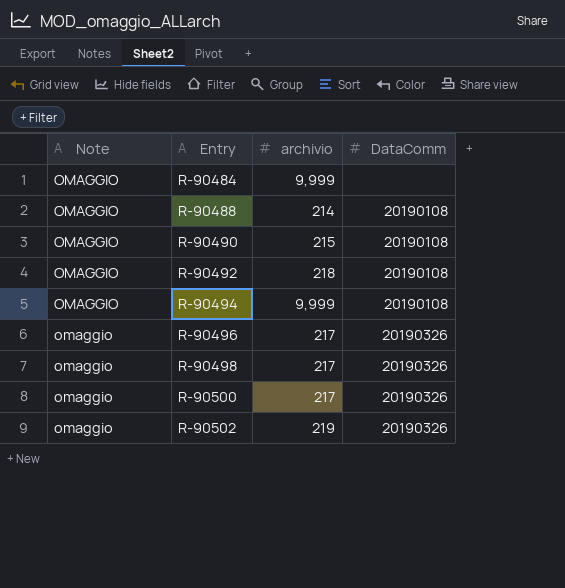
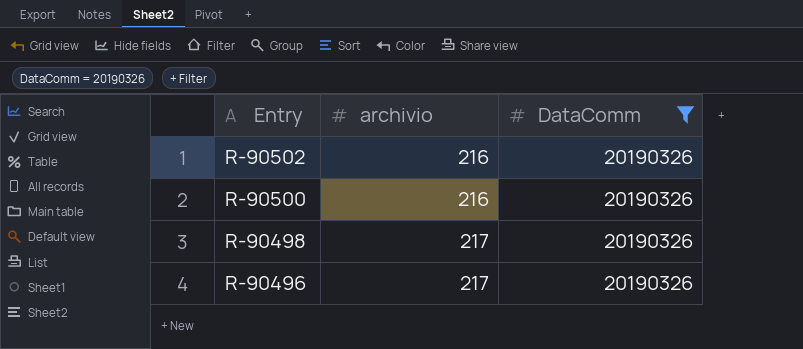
filter: none -> DataComm = 20190326
row order: Entry ascending -> Entry descending
column Note | position: 1 -> none
R-90502 | archivio: 219 -> 216
R-90500 | archivio: 217 -> 216

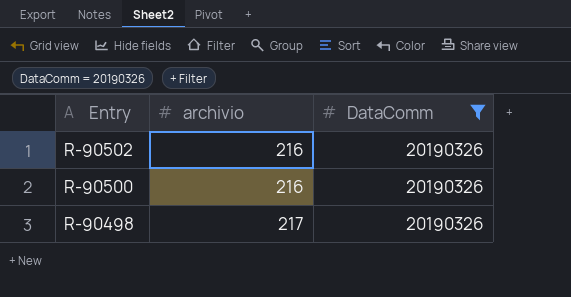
row R-90496: 217 | 20190326 -> none

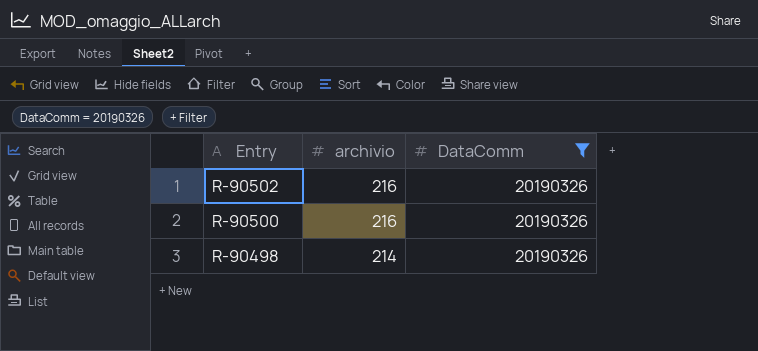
R-90498 | archivio: 217 -> 214

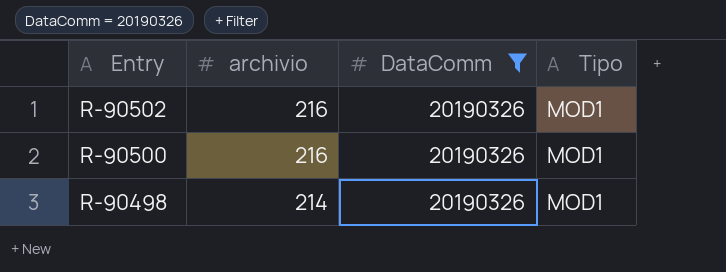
column Tipo | position: none -> 4

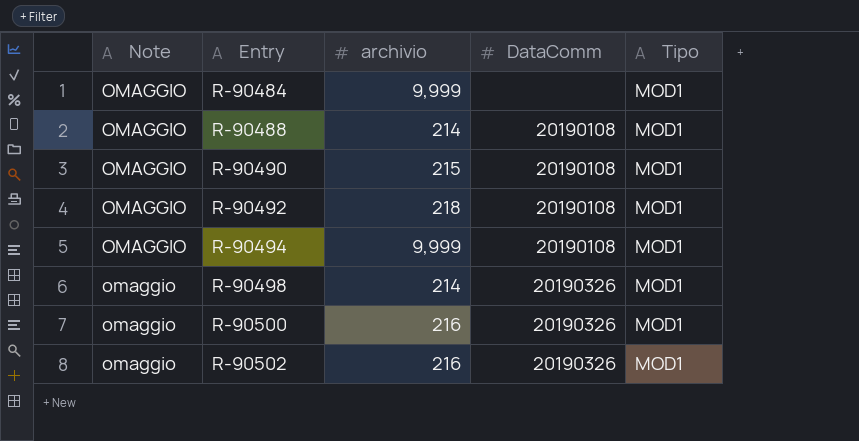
filter: DataComm = 20190326 -> none
row order: Entry descending -> Entry ascending
column Note | position: none -> 1

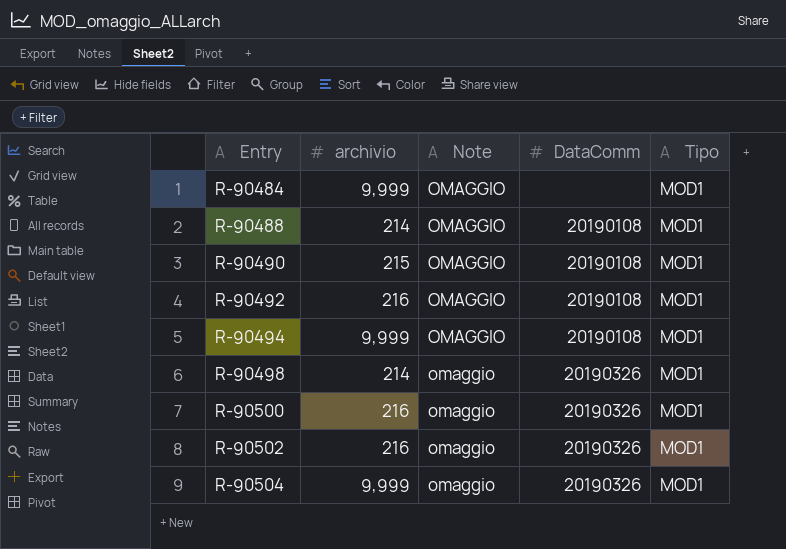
column Note | position: 1 -> 3
R-90492 | archivio: 218 -> 216
row R-90504: none -> 9,999 | omaggio | 20190326 | MOD1

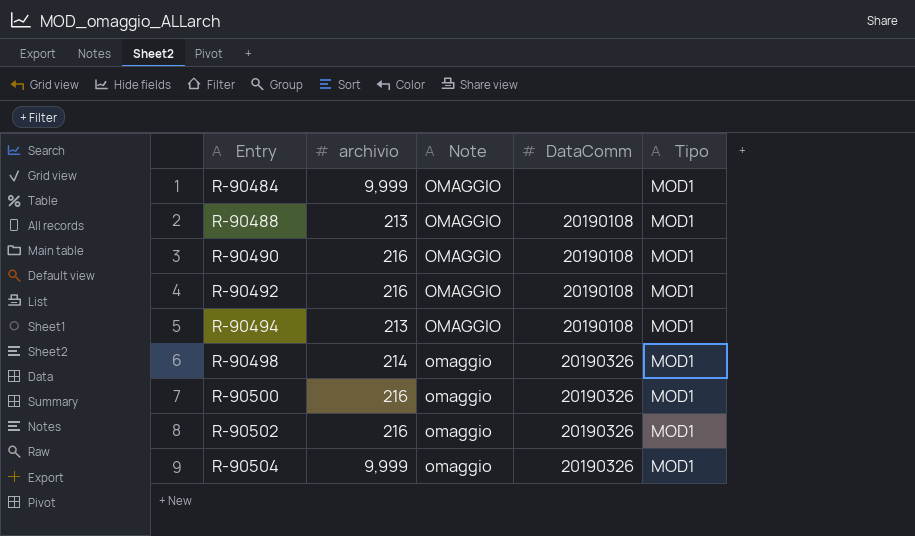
R-90488 | archivio: 214 -> 213
R-90490 | archivio: 215 -> 216
R-90494 | archivio: 9,999 -> 213

